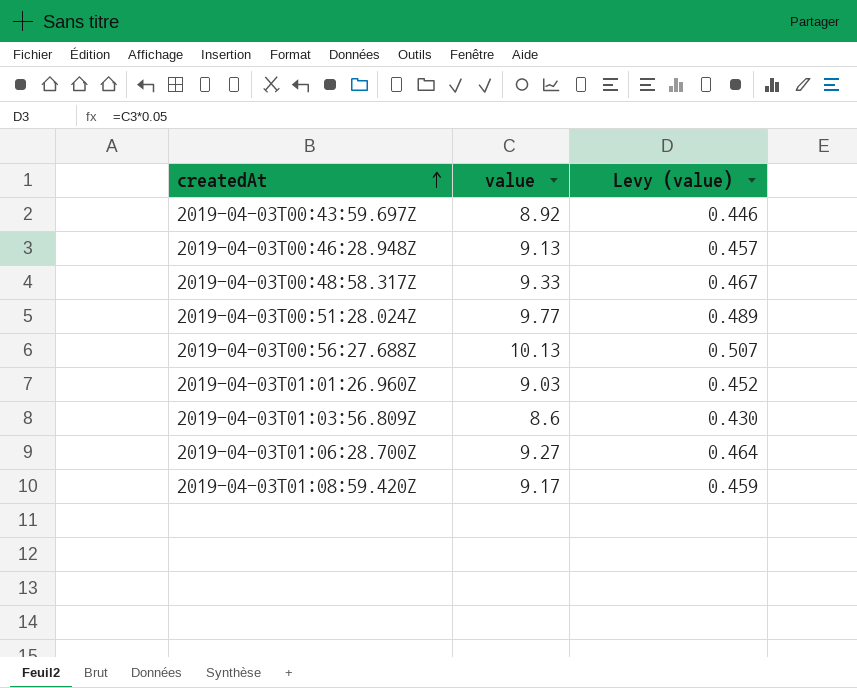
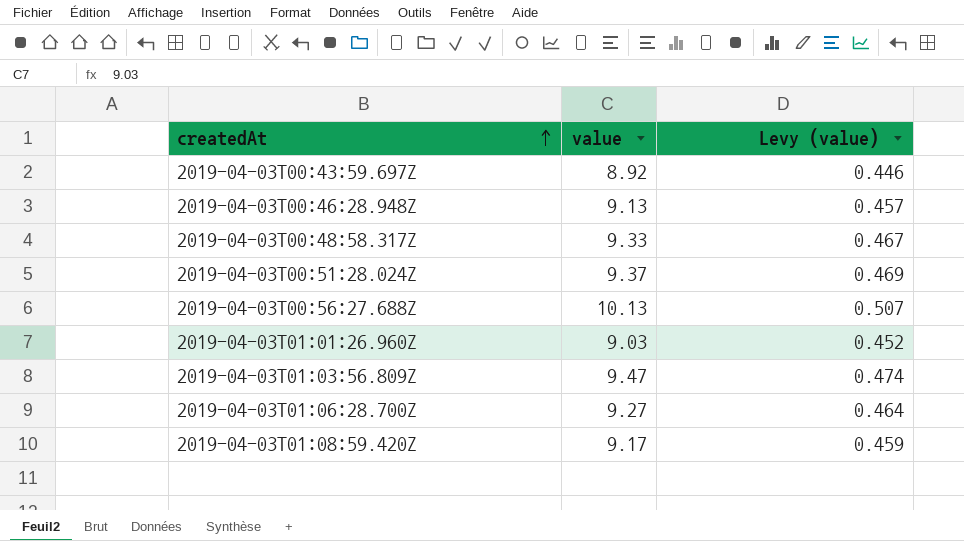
2019-04-03T00:51:28.024Z | value: 9.77 -> 9.37
2019-04-03T00:51:28.024Z | Levy (value): 0.489 -> 0.469
2019-04-03T01:03:56.809Z | value: 8.6 -> 9.47
2019-04-03T01:03:56.809Z | Levy (value): 0.430 -> 0.474

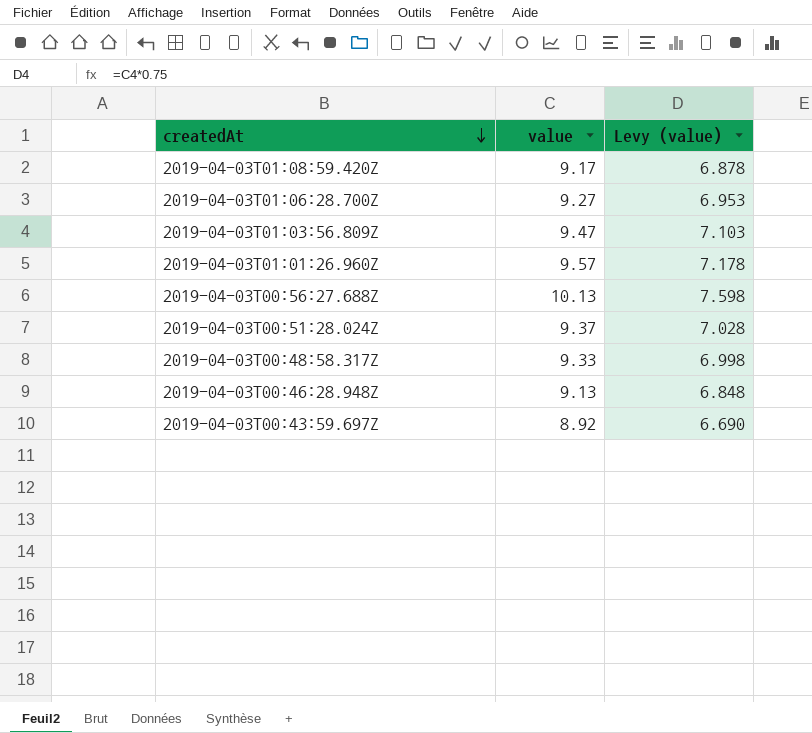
row order: createdAt ascending -> createdAt descending
column Levy (value) | formula: [value] * 0.05 -> [value] * 0.75
2019-04-03T01:01:26.960Z | value: 9.03 -> 9.57

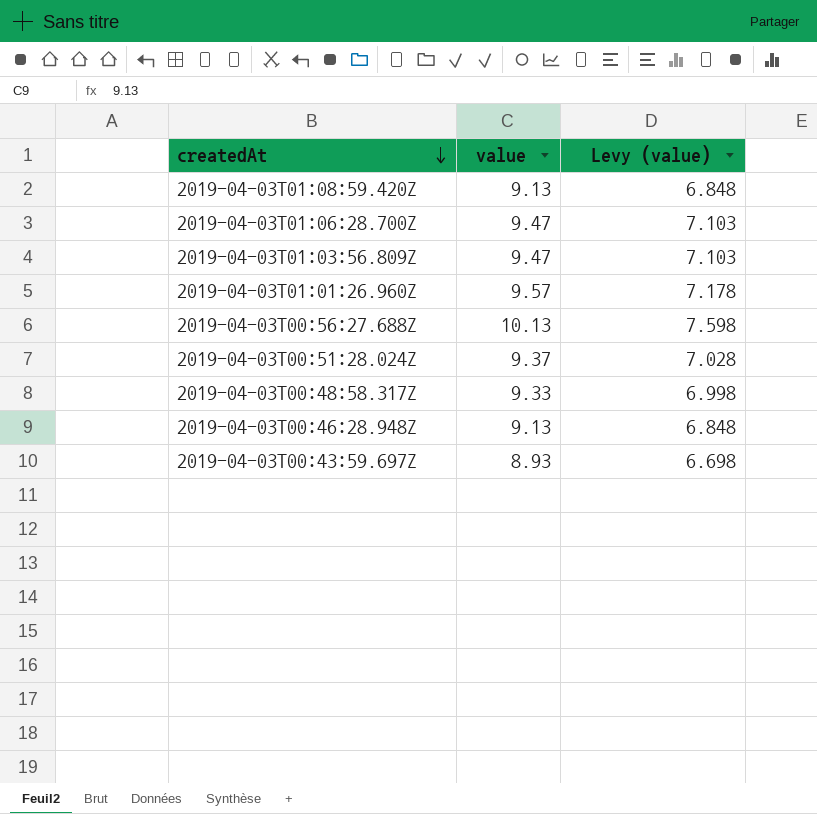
2019-04-03T01:08:59.420Z | value: 9.17 -> 9.13
2019-04-03T01:08:59.420Z | Levy (value): 6.878 -> 6.848
2019-04-03T01:06:28.700Z | value: 9.27 -> 9.47
2019-04-03T01:06:28.700Z | Levy (value): 6.953 -> 7.103
2019-04-03T00:43:59.697Z | value: 8.92 -> 8.93
2019-04-03T00:43:59.697Z | Levy (value): 6.690 -> 6.698

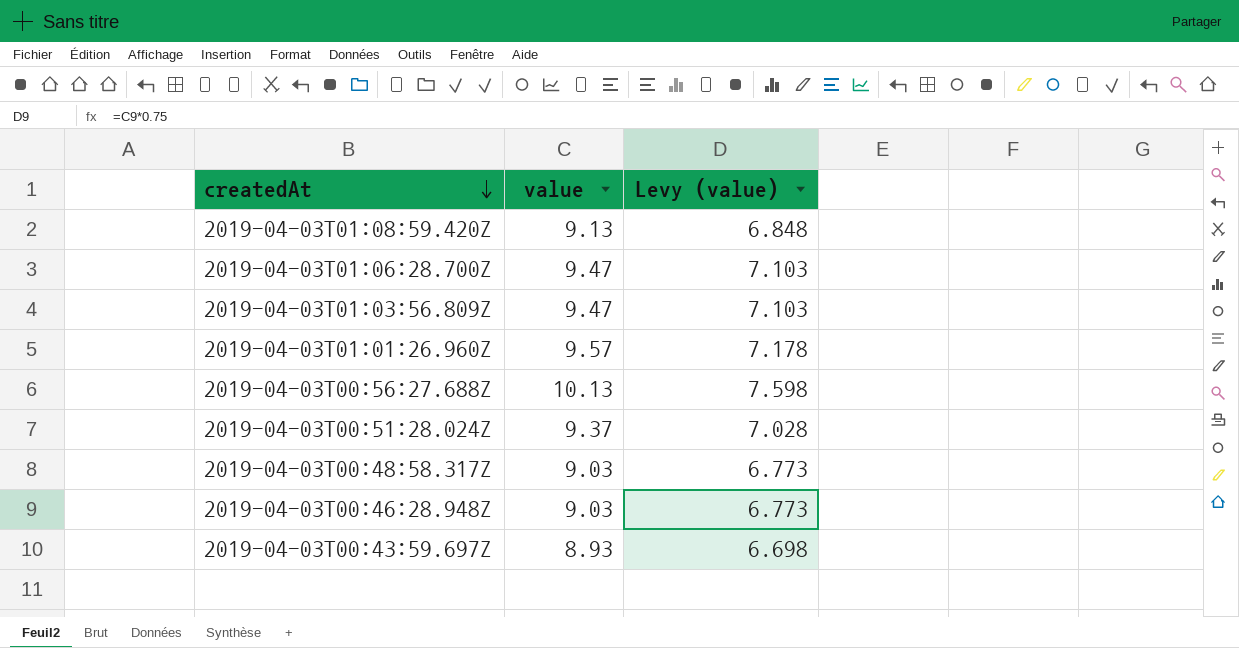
2019-04-03T00:48:58.317Z | value: 9.33 -> 9.03
2019-04-03T00:48:58.317Z | Levy (value): 6.998 -> 6.773
2019-04-03T00:46:28.948Z | value: 9.13 -> 9.03
2019-04-03T00:46:28.948Z | Levy (value): 6.848 -> 6.773

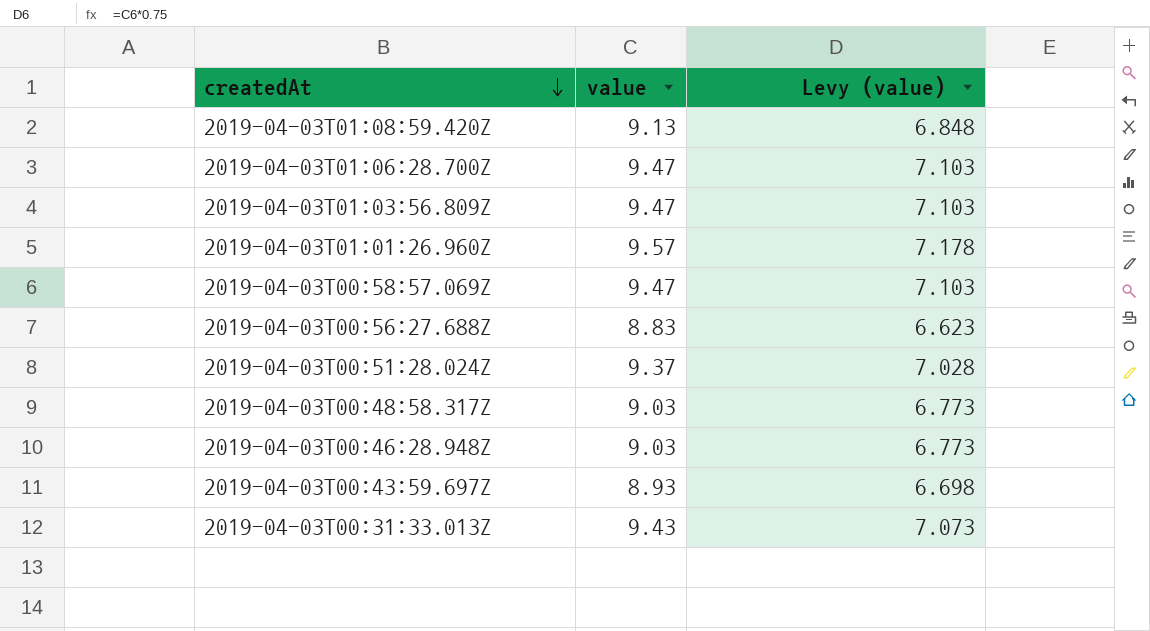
row 2019-04-03T00:58:57.069Z: none -> 9.47 | 7.103
2019-04-03T00:56:27.688Z | value: 10.13 -> 8.83
2019-04-03T00:56:27.688Z | Levy (value): 7.598 -> 6.623
row 2019-04-03T00:31:33.013Z: none -> 9.43 | 7.073

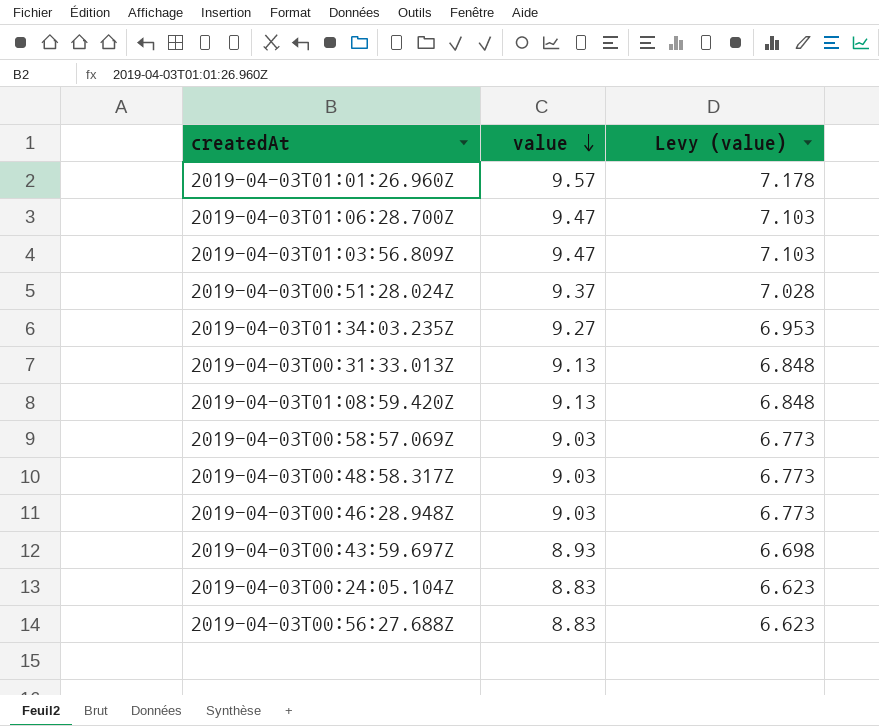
row order: createdAt descending -> value descending
row 2019-04-03T01:34:03.235Z: none -> 9.27 | 6.953
2019-04-03T00:31:33.013Z | value: 9.43 -> 9.13
2019-04-03T00:31:33.013Z | Levy (value): 7.073 -> 6.848
2019-04-03T00:58:57.069Z | value: 9.47 -> 9.03
2019-04-03T00:58:57.069Z | Levy (value): 7.103 -> 6.773
row 2019-04-03T00:24:05.104Z: none -> 8.83 | 6.623

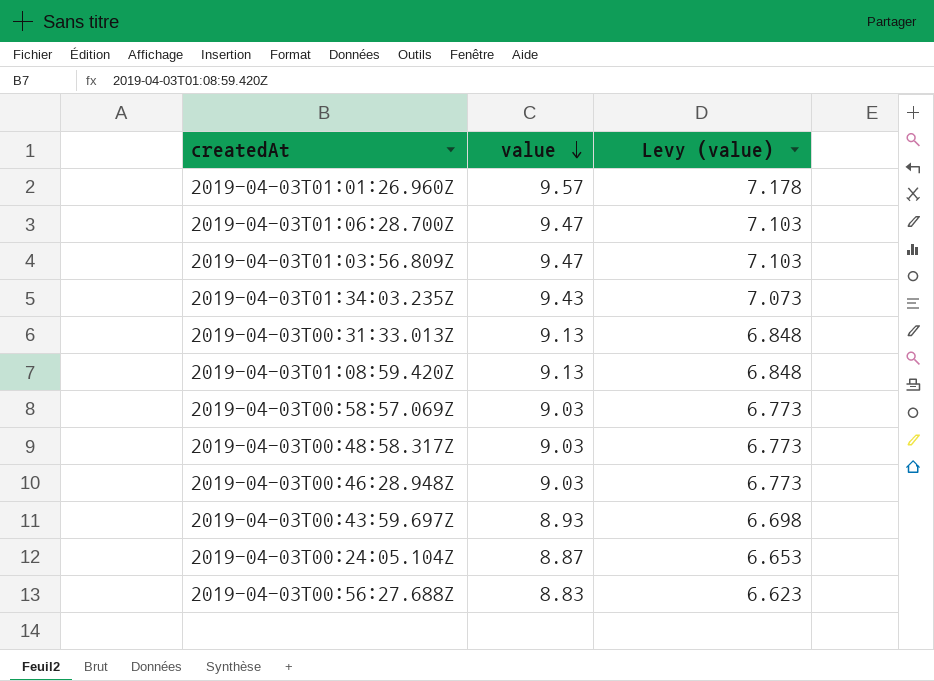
row 2019-04-03T00:51:28.024Z: 9.37 | 7.028 -> none
2019-04-03T01:34:03.235Z | value: 9.27 -> 9.43
2019-04-03T01:34:03.235Z | Levy (value): 6.953 -> 7.073
2019-04-03T00:24:05.104Z | value: 8.83 -> 8.87
2019-04-03T00:24:05.104Z | Levy (value): 6.623 -> 6.653

